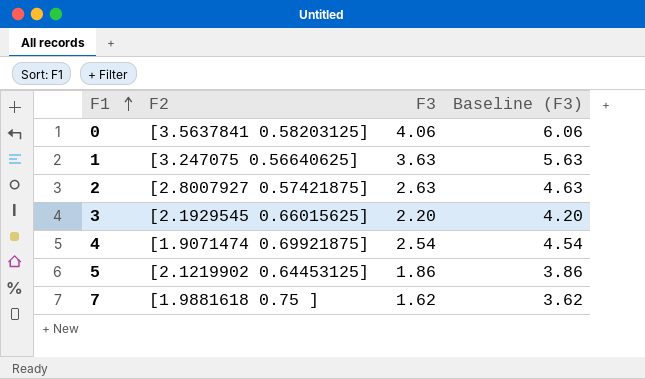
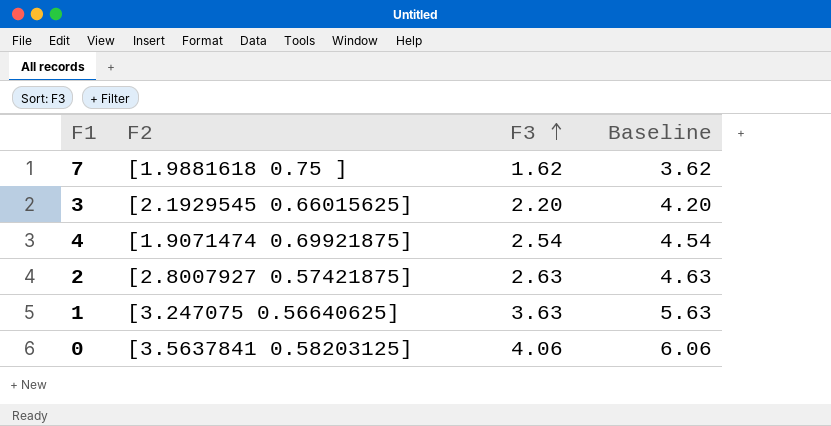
row order: F1 ascending -> F3 ascending
column name: Baseline (F3) -> Baseline
row 5: [2.1219902 0.64453125] | 1.86 | 3.86 -> none

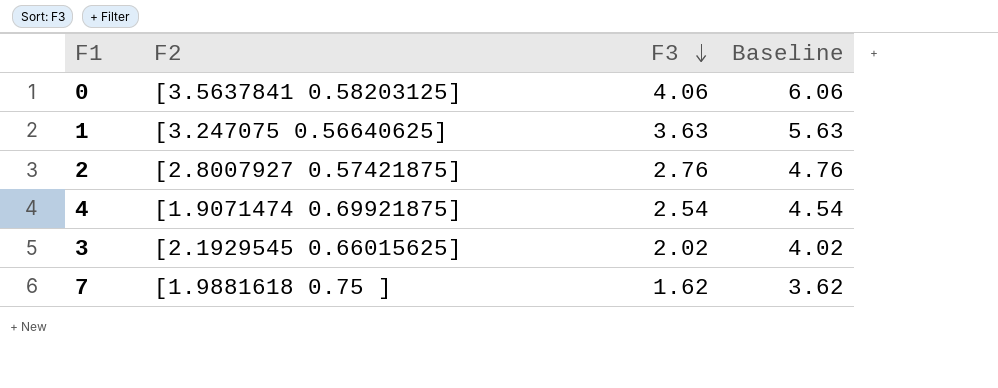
row order: F3 ascending -> F3 descending
2 | F3: 2.63 -> 2.76
2 | Baseline: 4.63 -> 4.76
3 | F3: 2.20 -> 2.02
3 | Baseline: 4.20 -> 4.02

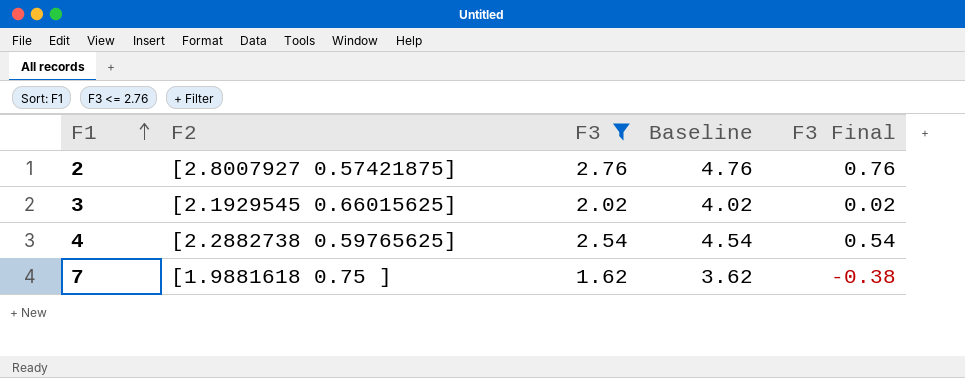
filter: none -> F3 <= 2.76
row order: F3 descending -> F1 ascending
column F3 Final | formula: none -> [F3] - 2
4 | F2: [1.9071474 0.69921875] -> [2.2882738 0.59765625]

